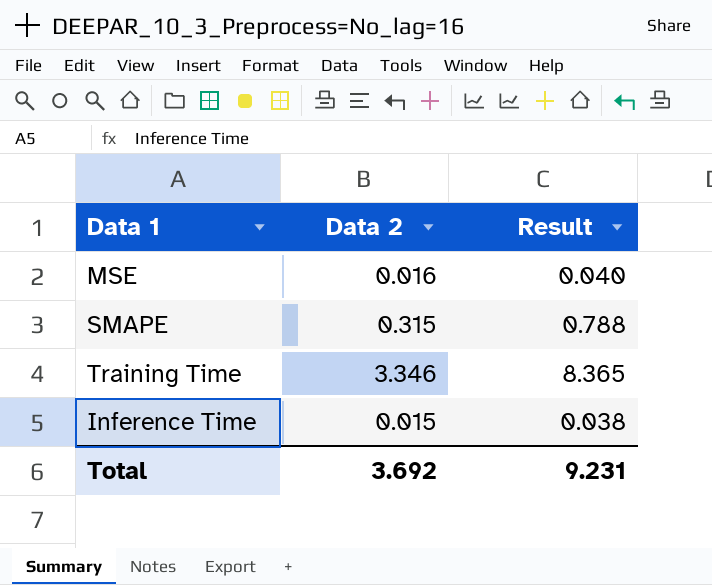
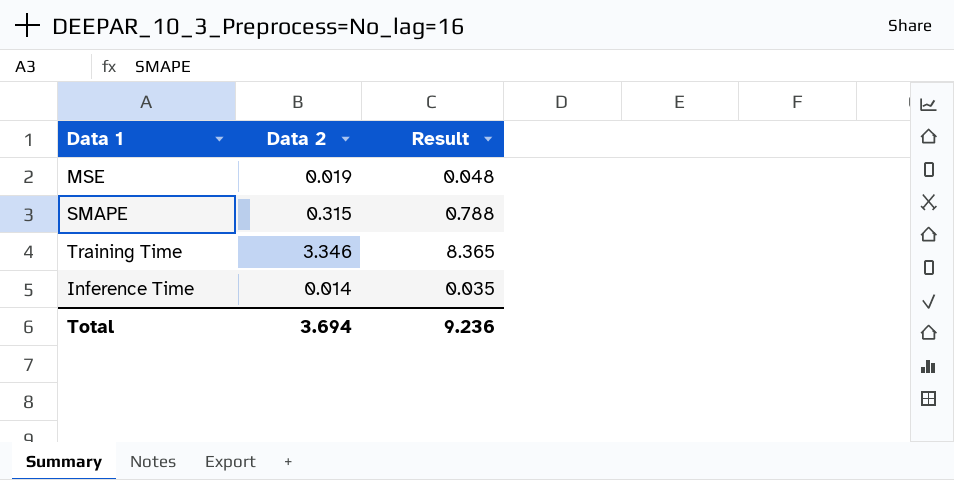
MSE | Data 2: 0.016 -> 0.019
MSE | Result: 0.040 -> 0.048
Inference Time | Data 2: 0.015 -> 0.014
Inference Time | Result: 0.038 -> 0.035
Total | Data 2: 3.692 -> 3.694
Total | Result: 9.231 -> 9.236

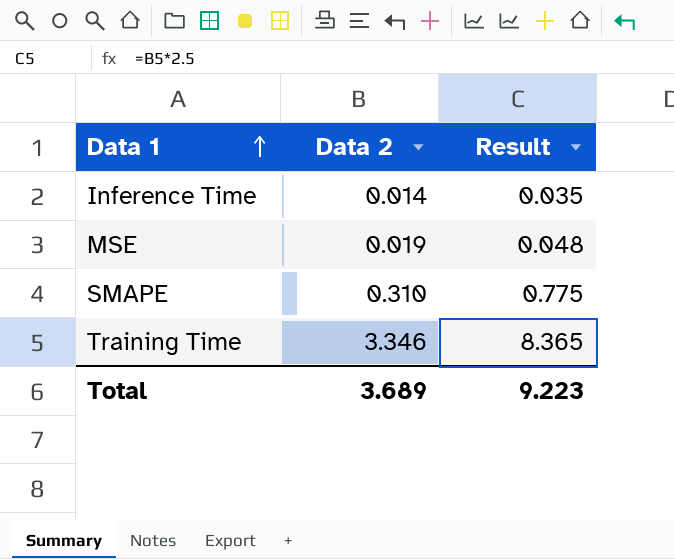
row order: none -> Data 1 ascending
SMAPE | Data 2: 0.315 -> 0.310
SMAPE | Result: 0.788 -> 0.775
Total | Data 2: 3.694 -> 3.689
Total | Result: 9.236 -> 9.223

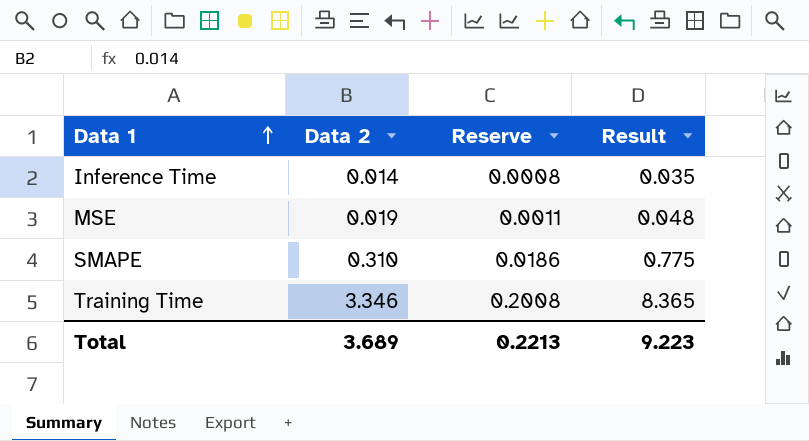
column Reserve | formula: none -> [Data 2] * 0.06

